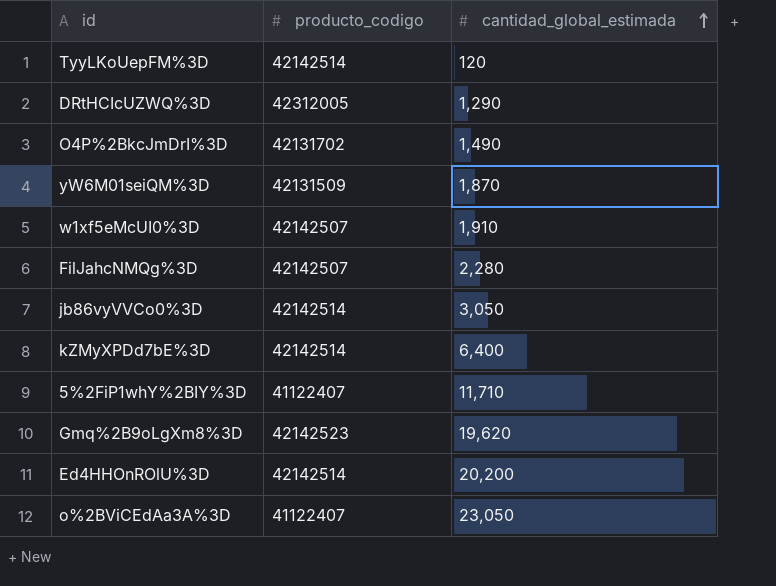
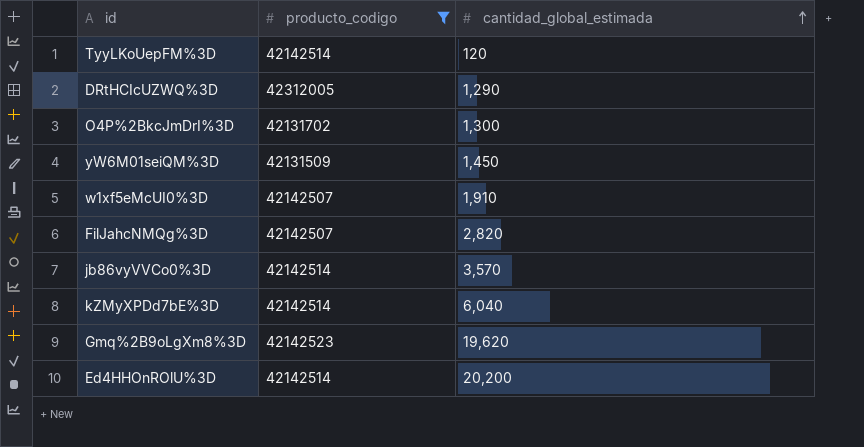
filter: none -> producto_codigo != 41122407
O4P%2BkcJmDrI%3D | cantidad_global_estimada: 1,490 -> 1,300
yW6M01seiQM%3D | cantidad_global_estimada: 1,870 -> 1,450
FilJahcNMQg%3D | cantidad_global_estimada: 2,280 -> 2,820
jb86vyVVCo0%3D | cantidad_global_estimada: 3,050 -> 3,570
kZMyXPDd7bE%3D | cantidad_global_estimada: 6,400 -> 6,040

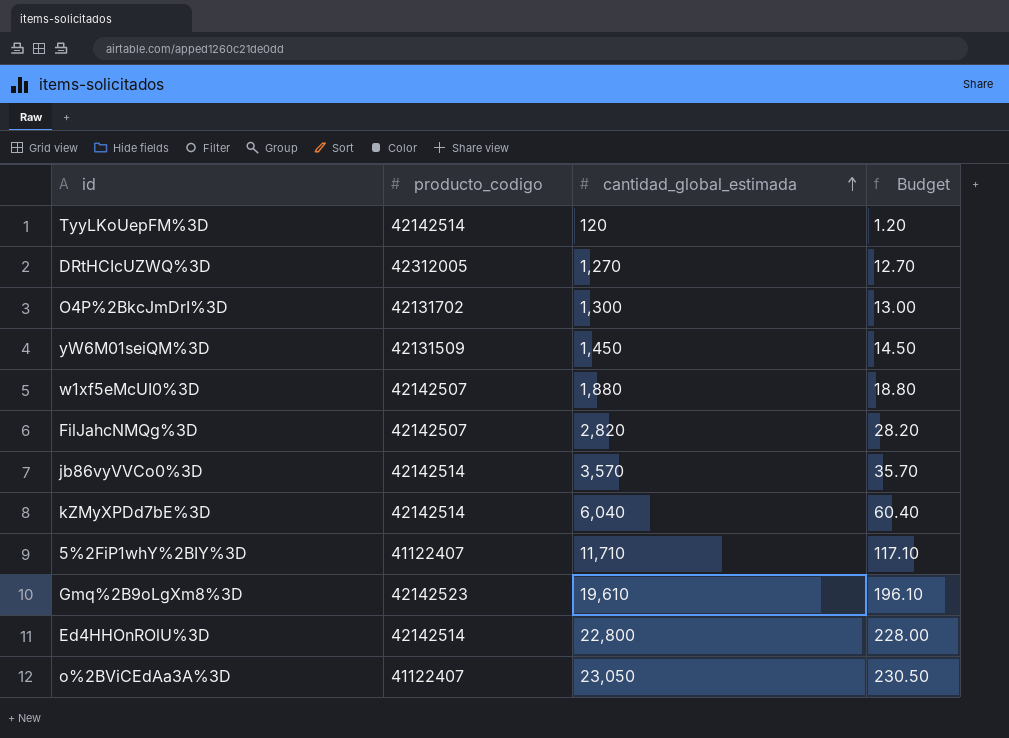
filter: producto_codigo != 41122407 -> none
column Budget | formula: none -> [cantidad_global_estimada] * 0.01
DRtHCIcUZWQ%3D | cantidad_global_estimada: 1,290 -> 1,270
w1xf5eMcUI0%3D | cantidad_global_estimada: 1,910 -> 1,880
Gmq%2B9oLgXm8%3D | cantidad_global_estimada: 19,620 -> 19,610
Ed4HHOnROlU%3D | cantidad_global_estimada: 20,200 -> 22,800

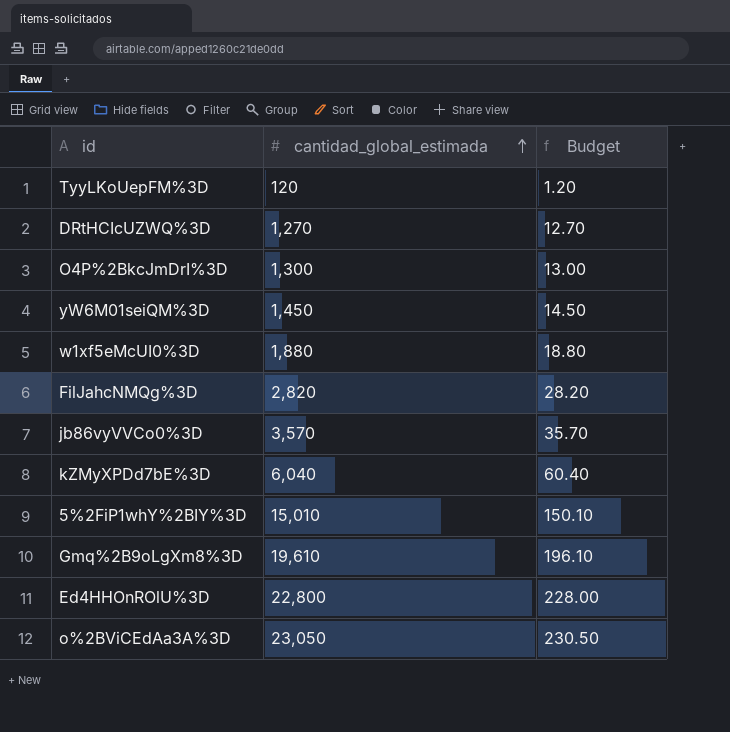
column producto_codigo | position: 2 -> none
5%2FiP1whY%2BIY%3D | cantidad_global_estimada: 11,710 -> 15,010
5%2FiP1whY%2BIY%3D | Budget: 117.10 -> 150.10

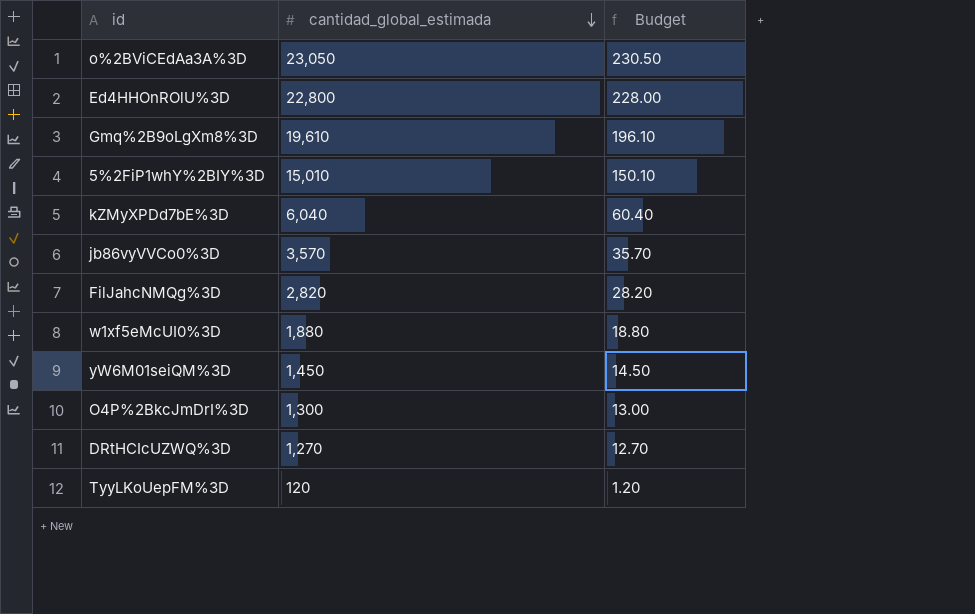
row order: cantidad_global_estimada ascending -> cantidad_global_estimada descending

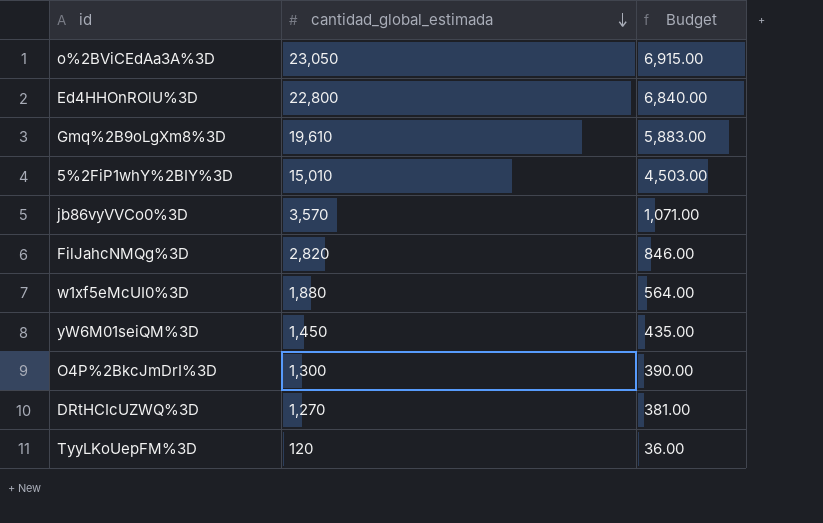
column Budget | formula: [cantidad_global_estimada] * 0.01 -> [cantidad_global_estimada] * 0.3
row kZMyXPDd7bE%3D: 6,040 | 60.40 -> none

